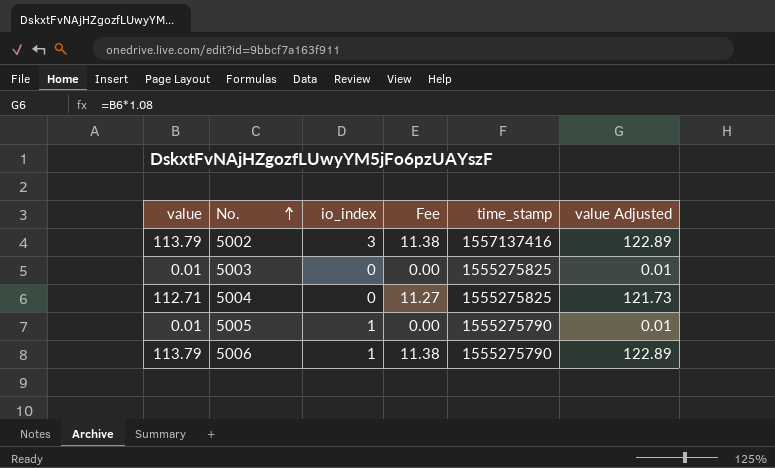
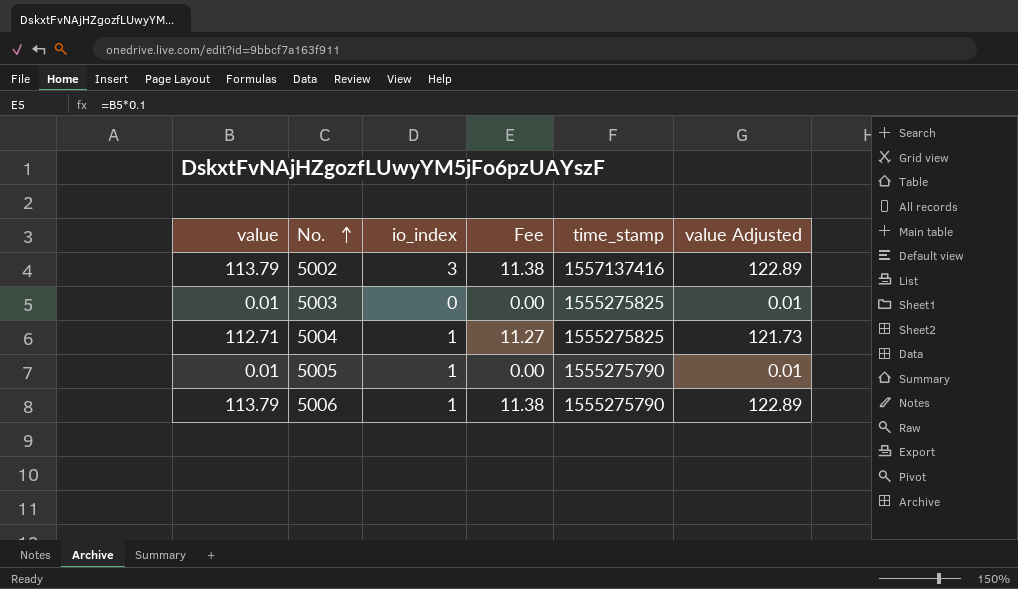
5004 | io_index: 0 -> 1

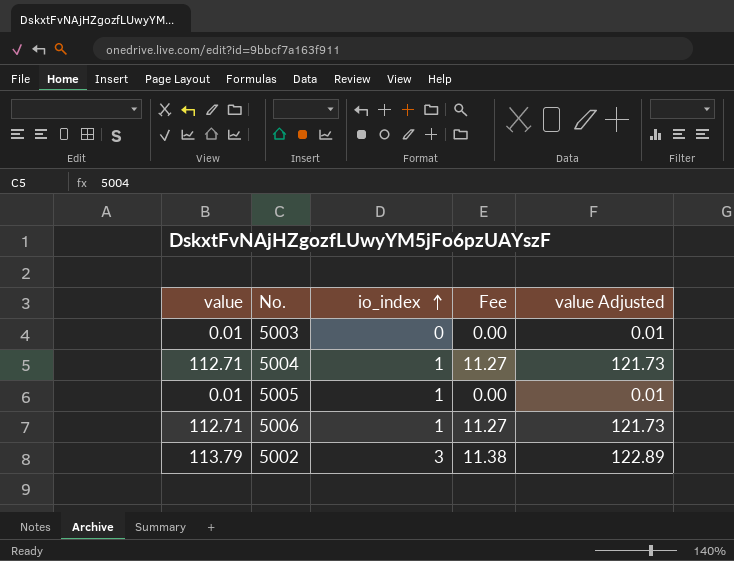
row order: No. ascending -> io_index ascending
column time_stamp | position: 5 -> none
5006 | value: 113.79 -> 112.71
5006 | Fee: 11.38 -> 11.27
5006 | value Adjusted: 122.89 -> 121.73

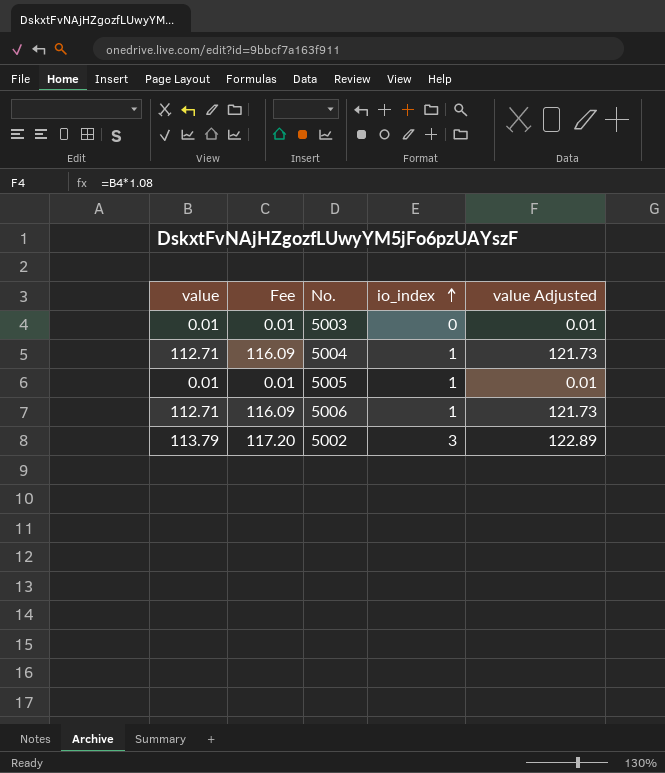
column Fee | formula: [value] * 0.1 -> [value] * 1.03
column Fee | position: 4 -> 2

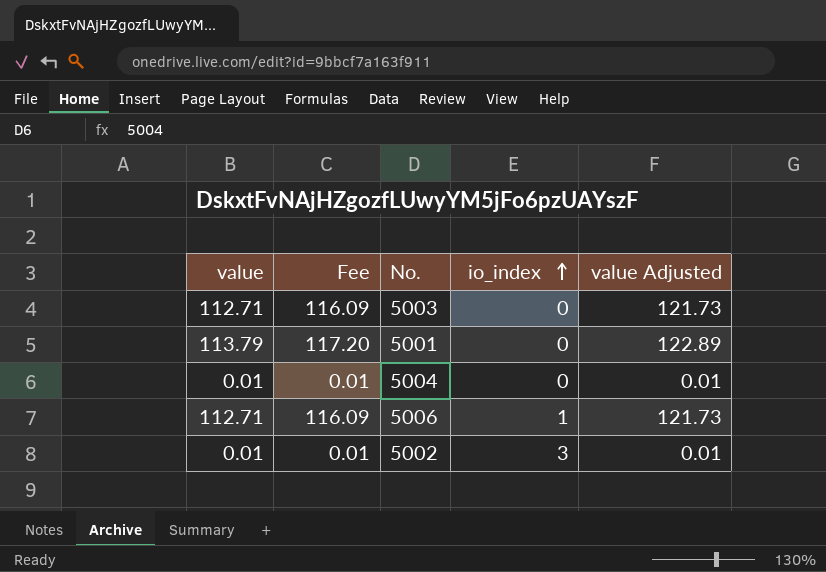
row 5005: 0.01 | 0.01 | 1 | 0.01 -> none
5003 | value: 0.01 -> 112.71
5003 | Fee: 0.01 -> 116.09
5003 | value Adjusted: 0.01 -> 121.73
row 5001: none -> 113.79 | 117.20 | 0 | 122.89
5004 | value: 112.71 -> 0.01
5004 | Fee: 116.09 -> 0.01
5004 | io_index: 1 -> 0
5004 | value Adjusted: 121.73 -> 0.01
5002 | value: 113.79 -> 0.01
5002 | Fee: 117.20 -> 0.01
5002 | value Adjusted: 122.89 -> 0.01

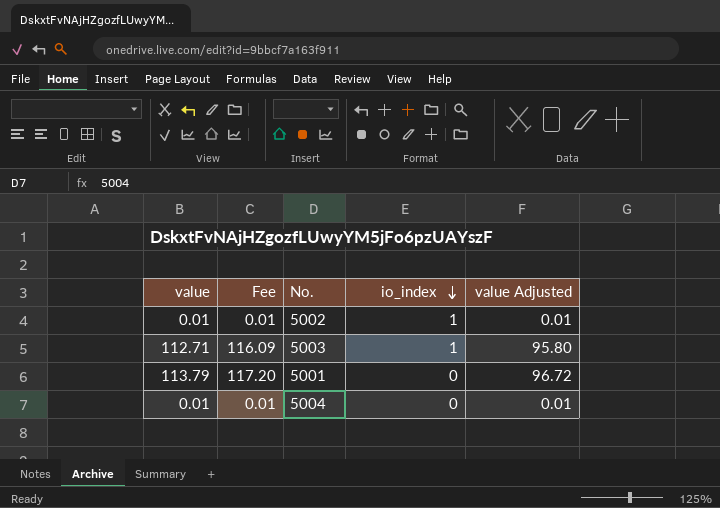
row order: io_index ascending -> io_index descending
column value Adjusted | formula: [value] * 1.08 -> [value] * 0.85
row 5006: 112.71 | 116.09 | 1 | 121.73 -> none
5002 | io_index: 3 -> 1
5003 | io_index: 0 -> 1

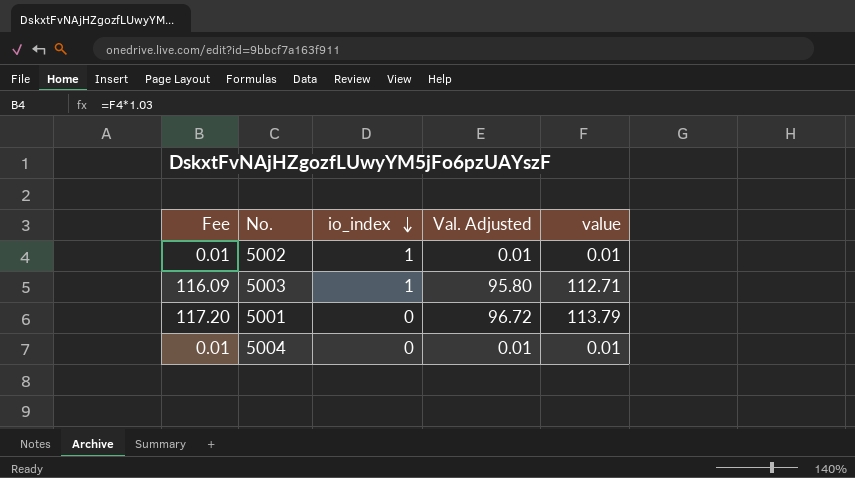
column name: value Adjusted -> Val. Adjusted
column value | position: 1 -> 5

